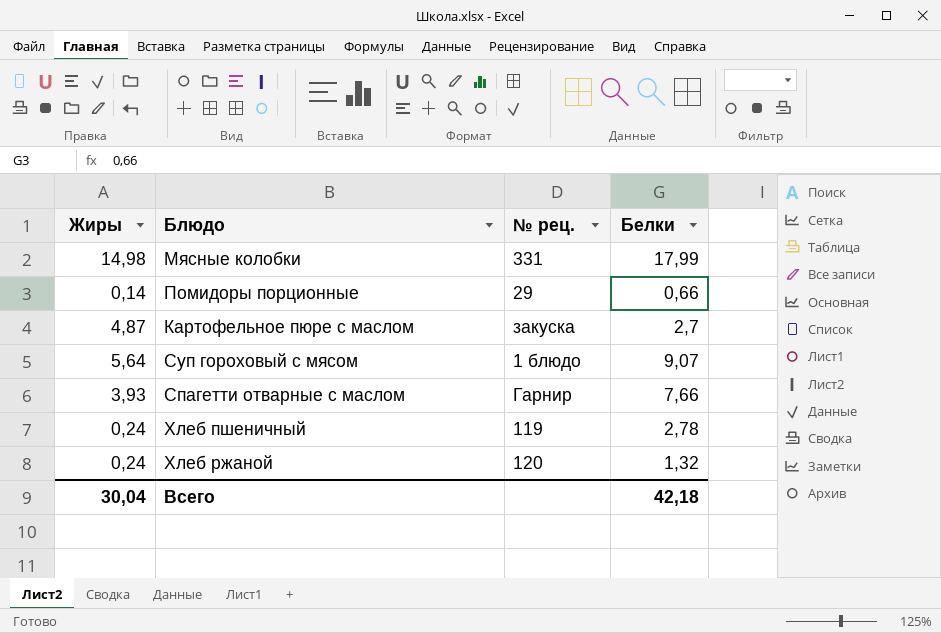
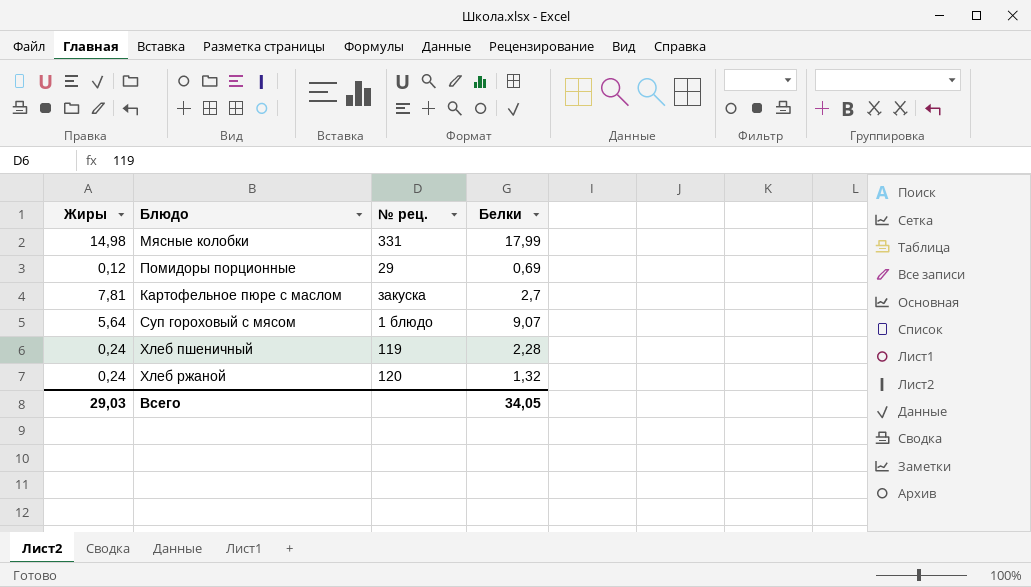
row Спагетти отварные с маслом: 3,93 | Гарнир | 7,66 -> none
Помидоры порционные | Жиры: 0,14 -> 0,12
Помидоры порционные | Белки: 0,66 -> 0,69
Картофельное пюре с маслом | Жиры: 4,87 -> 7,81
Хлеб пшеничный | Белки: 2,78 -> 2,28
Всего | Жиры: 30,04 -> 29,03
Всего | Белки: 42,18 -> 34,05

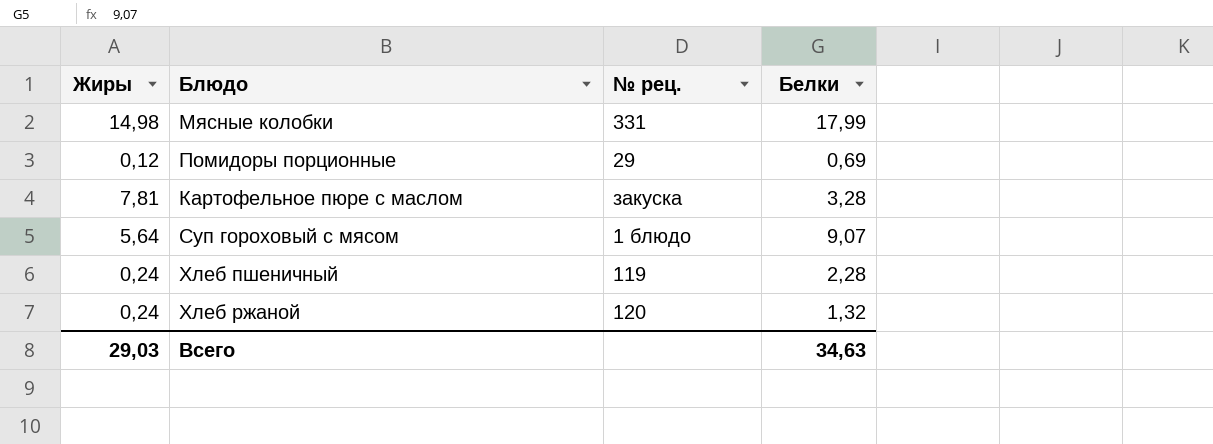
Картофельное пюре с маслом | Белки: 2,7 -> 3,28
Всего | Белки: 34,05 -> 34,63

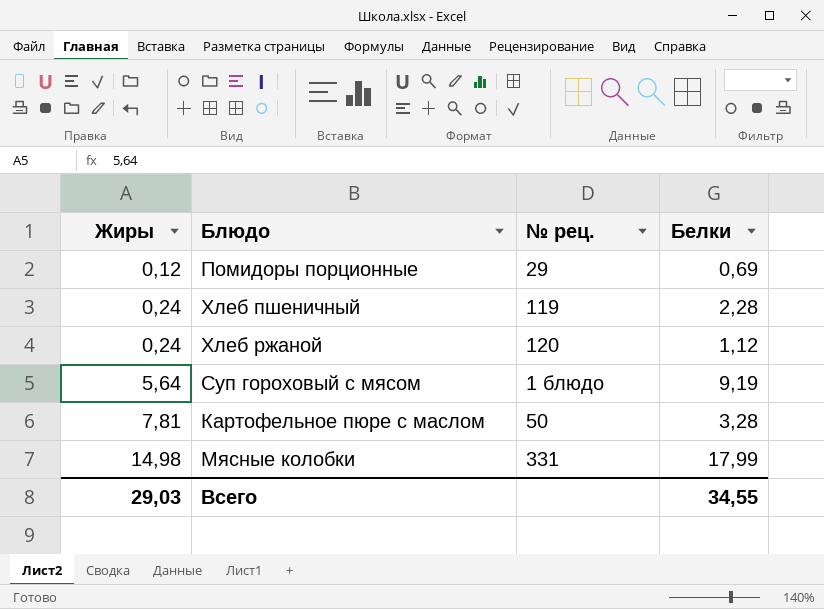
row order: none -> Жиры ascending
Хлеб ржаной | Белки: 1,32 -> 1,12
Суп гороховый с мясом | Белки: 9,07 -> 9,19
Картофельное пюре с маслом | № рец.: закуска -> 50
Всего | Белки: 34,63 -> 34,55

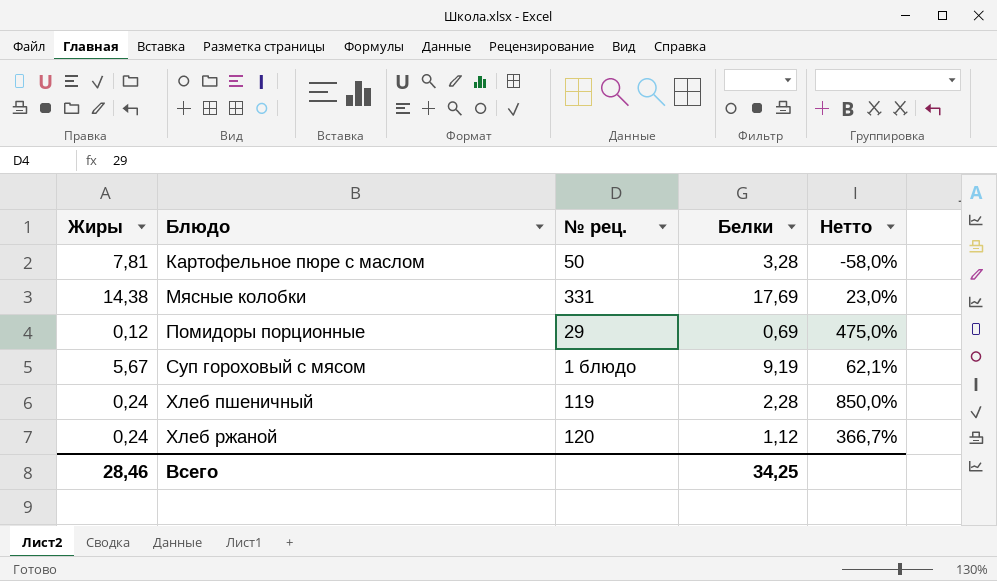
row order: Жиры ascending -> Блюдо ascending
column Нетто | formula: none -> ([Белки] - [Жиры]) / [Жиры]
Мясные колобки | Жиры: 14,98 -> 14,38
Мясные колобки | Белки: 17,99 -> 17,69
Суп гороховый с мясом | Жиры: 5,64 -> 5,67
Всего | Жиры: 29,03 -> 28,46
Всего | Белки: 34,55 -> 34,25

